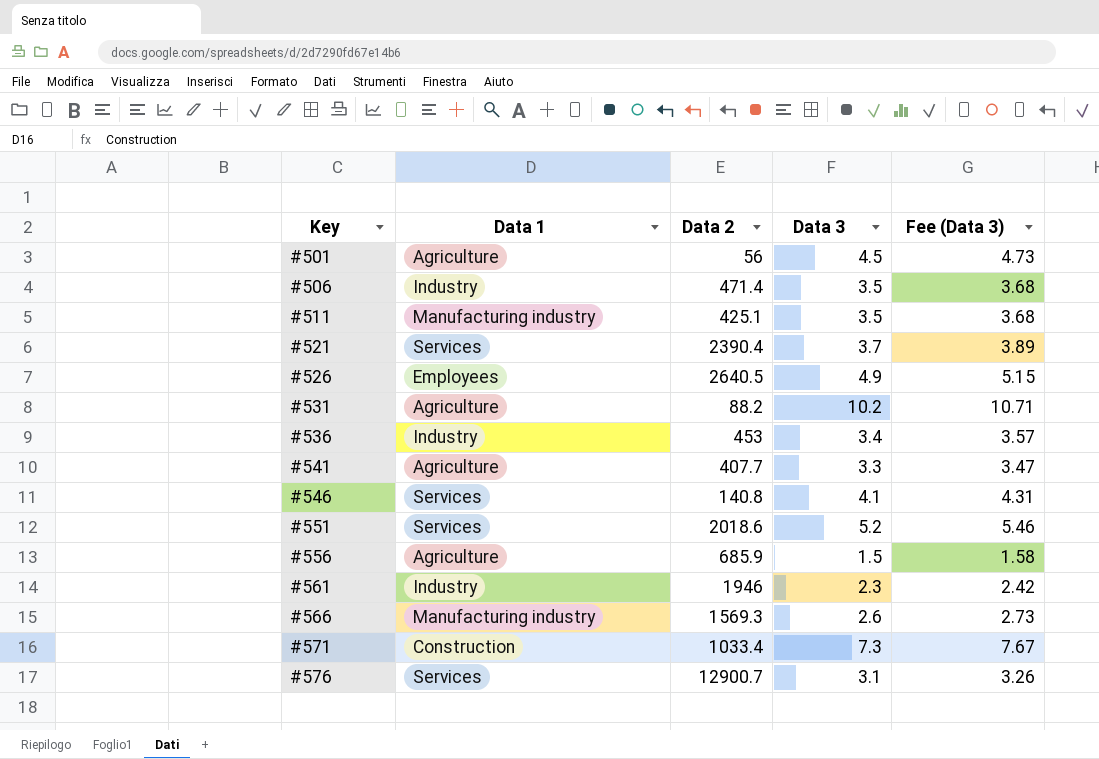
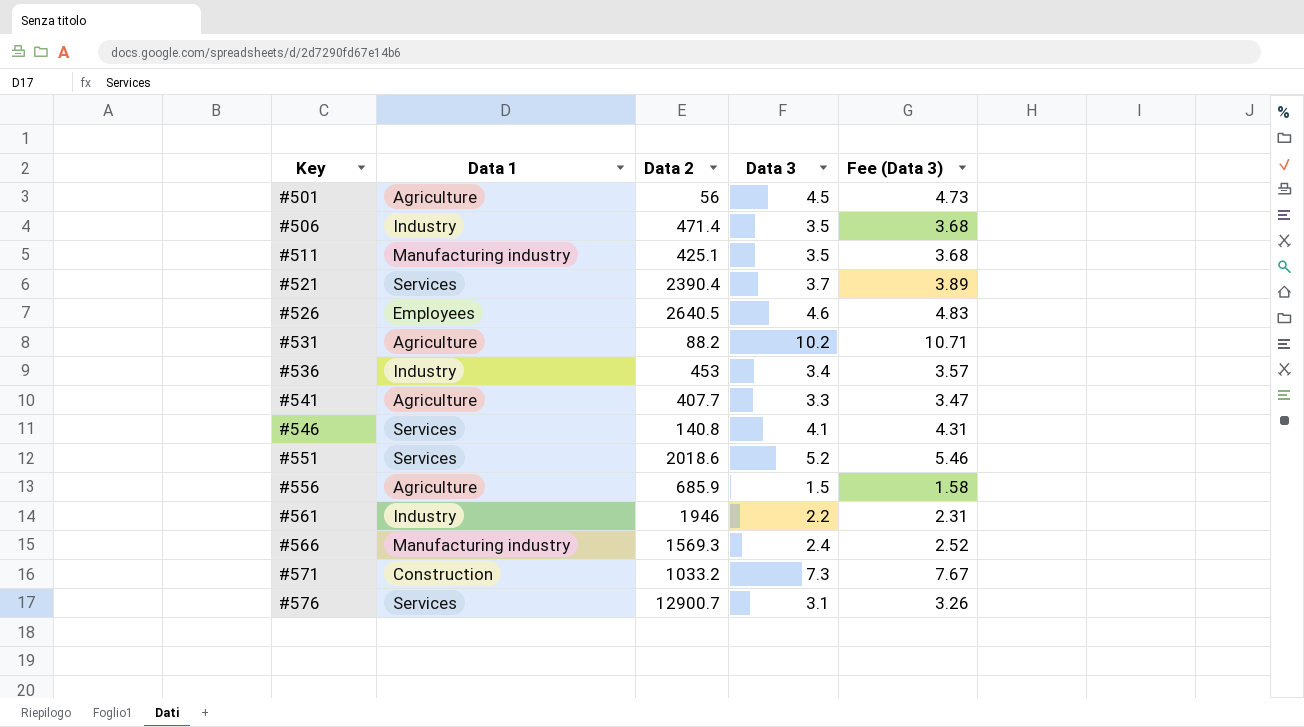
#526 | Data 3: 4.9 -> 4.6
#526 | Fee (Data 3): 5.15 -> 4.83
#561 | Data 3: 2.3 -> 2.2
#561 | Fee (Data 3): 2.42 -> 2.31
#566 | Data 3: 2.6 -> 2.4
#566 | Fee (Data 3): 2.73 -> 2.52
#571 | Data 2: 1033.4 -> 1033.2

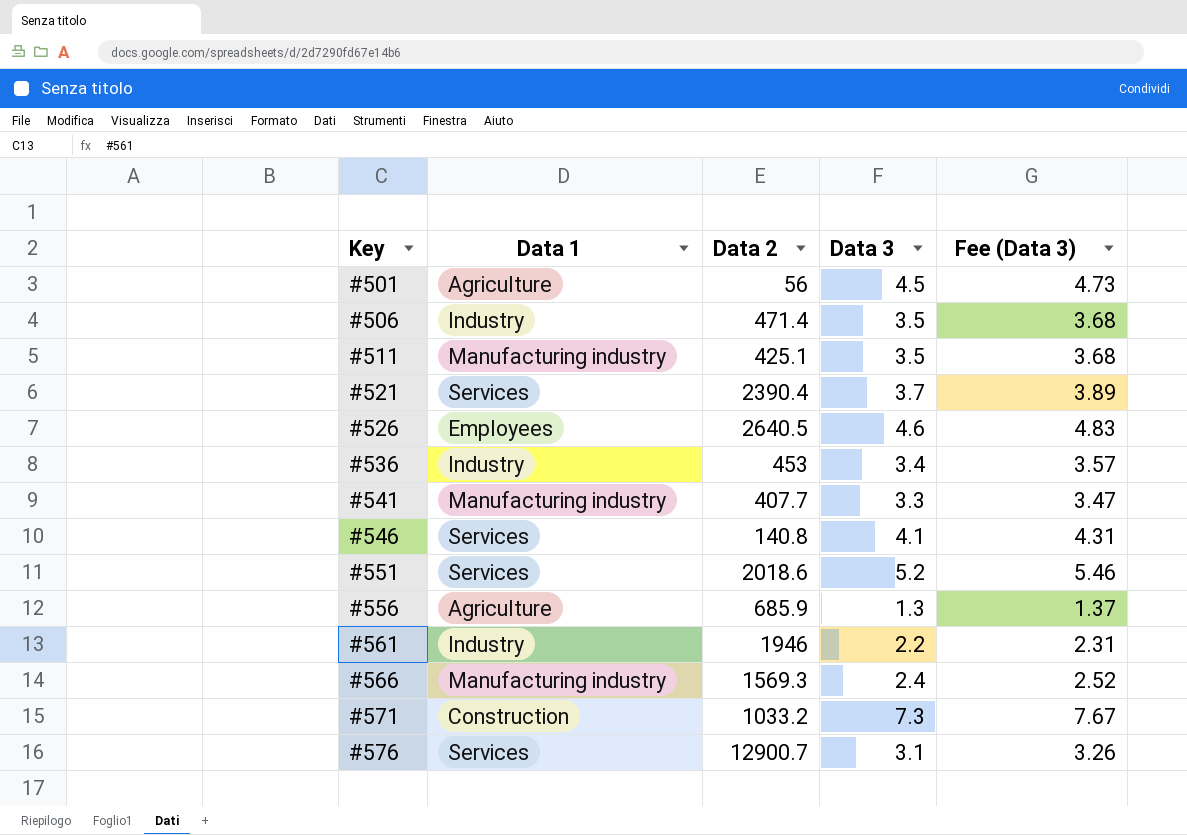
row #531: Agriculture | 88.2 | 10.2 | 10.71 -> none
#541 | Data 1: Agriculture -> Manufacturing industry
#556 | Data 3: 1.5 -> 1.3
#556 | Fee (Data 3): 1.58 -> 1.37

